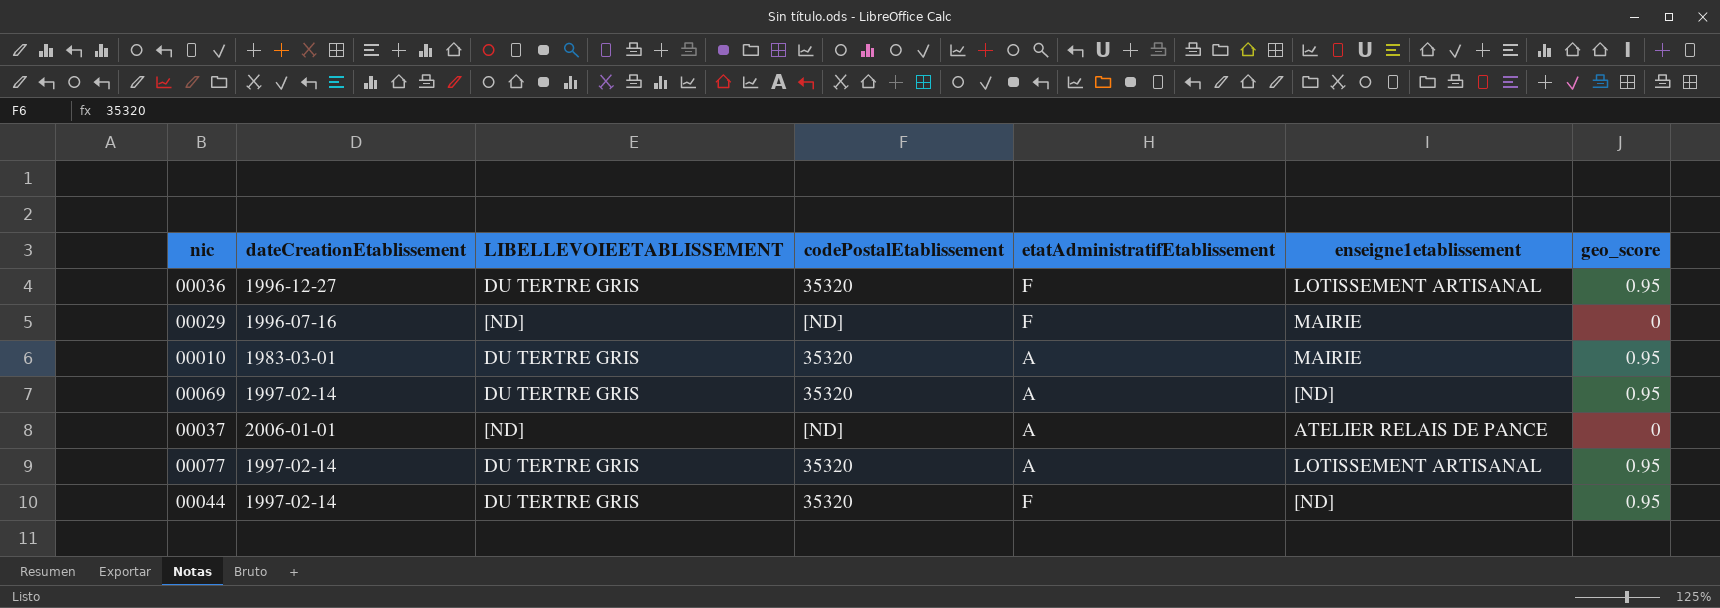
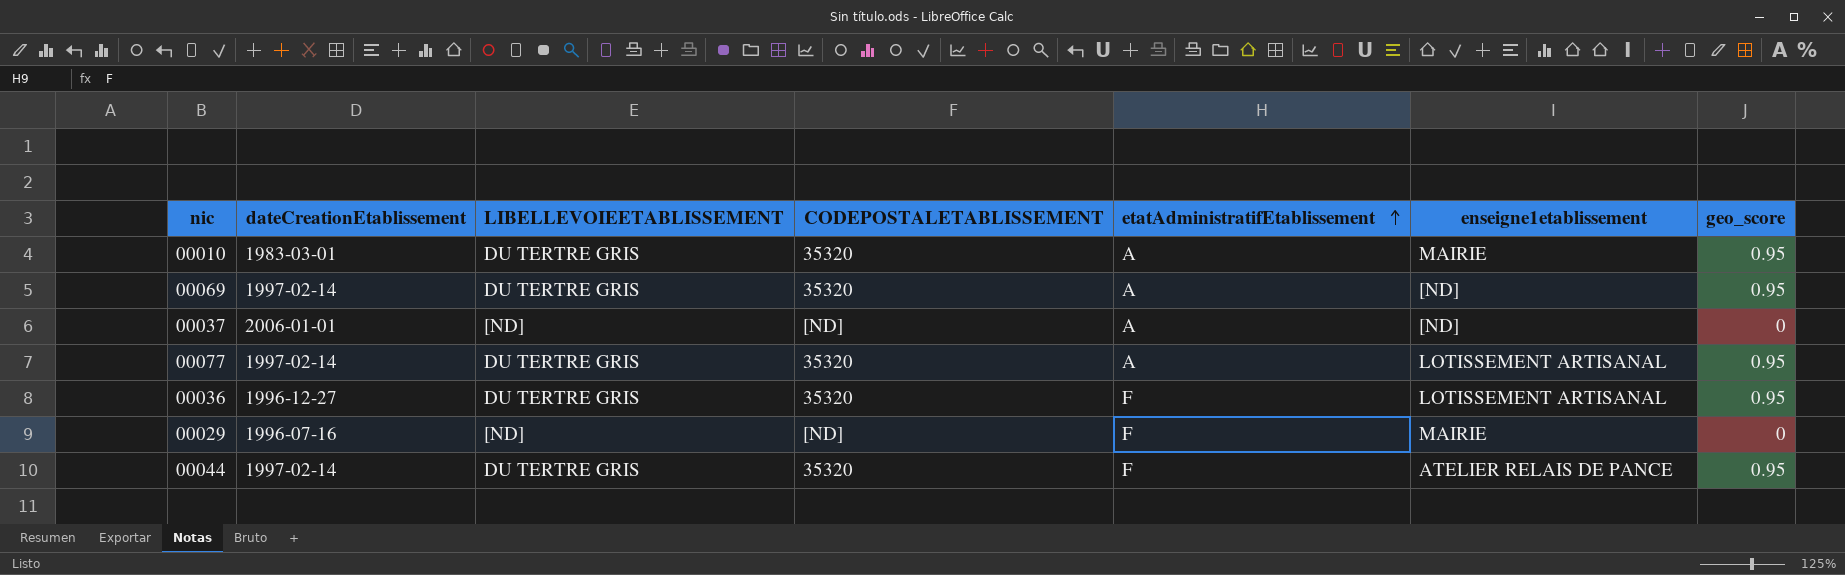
row order: none -> etatAdministratifEtablissement ascending
column name: codePostalEtablissement -> CODEPOSTALETABLISSEMENT
00037 | enseigne1etablissement: ATELIER RELAIS DE PANCE -> [ND]
00044 | enseigne1etablissement: [ND] -> ATELIER RELAIS DE PANCE

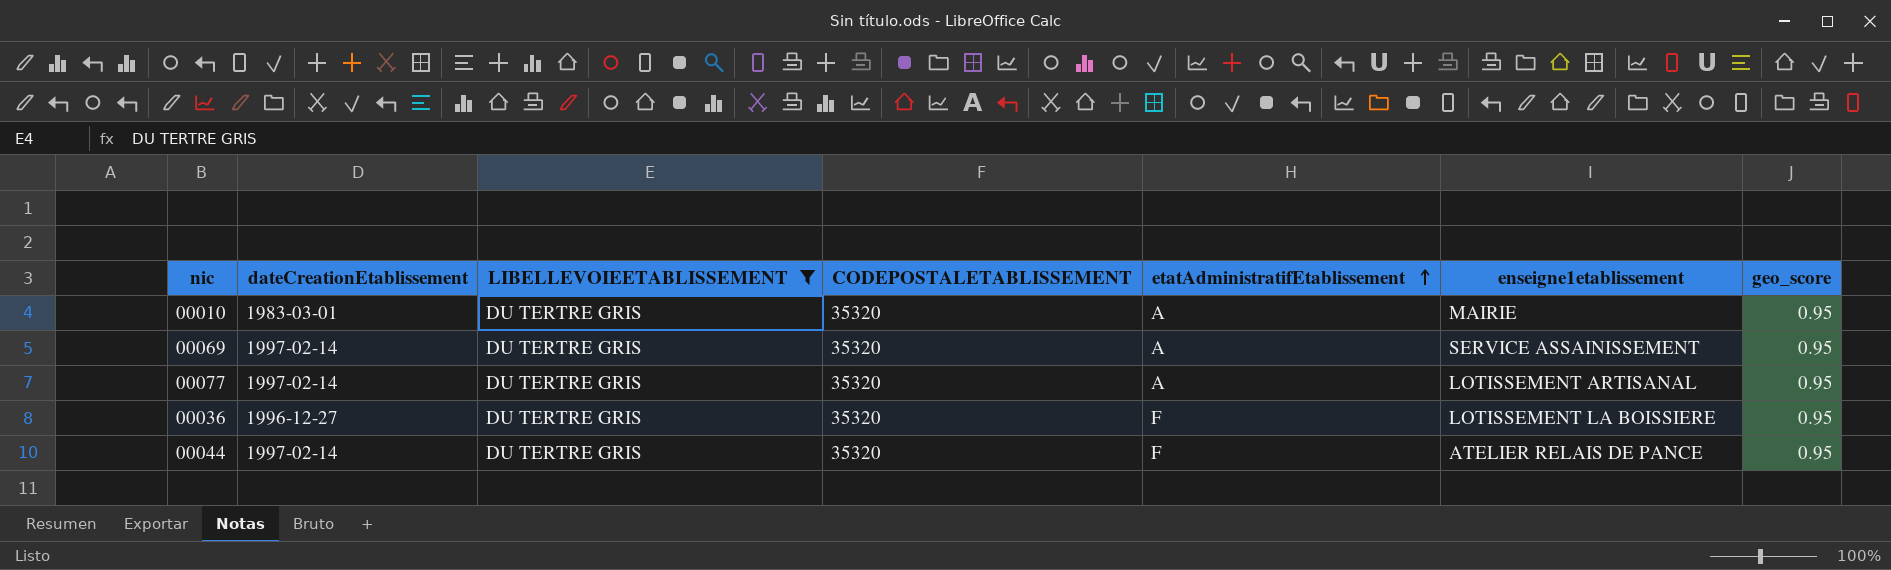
filter: none -> LIBELLEVOIEETABLISSEMENT = DU TERTRE GRIS
00069 | enseigne1etablissement: [ND] -> SERVICE ASSAINISSEMENT
00036 | enseigne1etablissement: LOTISSEMENT ARTISANAL -> LOTISSEMENT LA BOISSIERE

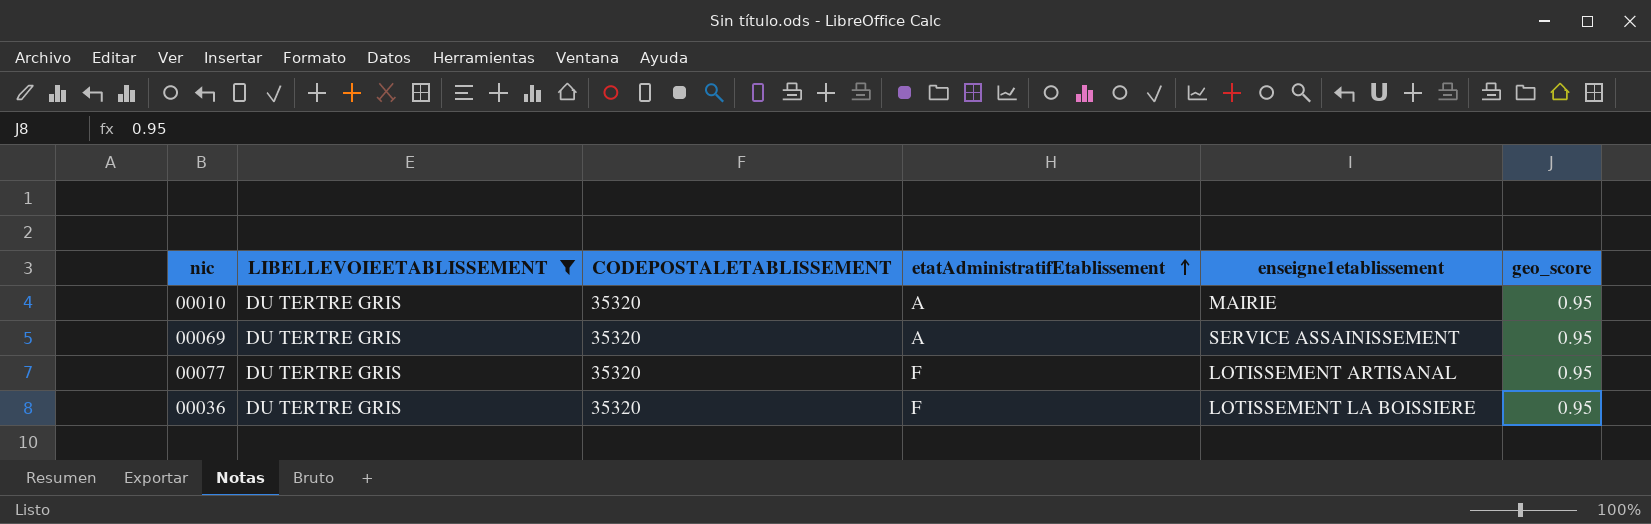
column dateCreationEtablissement | position: 2 -> none
row 00044: 1997-02-14 | DU TERTRE GRIS | 35320 | F | ATELIER RELAIS DE PANCE | 0.95 -> none
00077 | etatAdministratifEtablissement: A -> F

